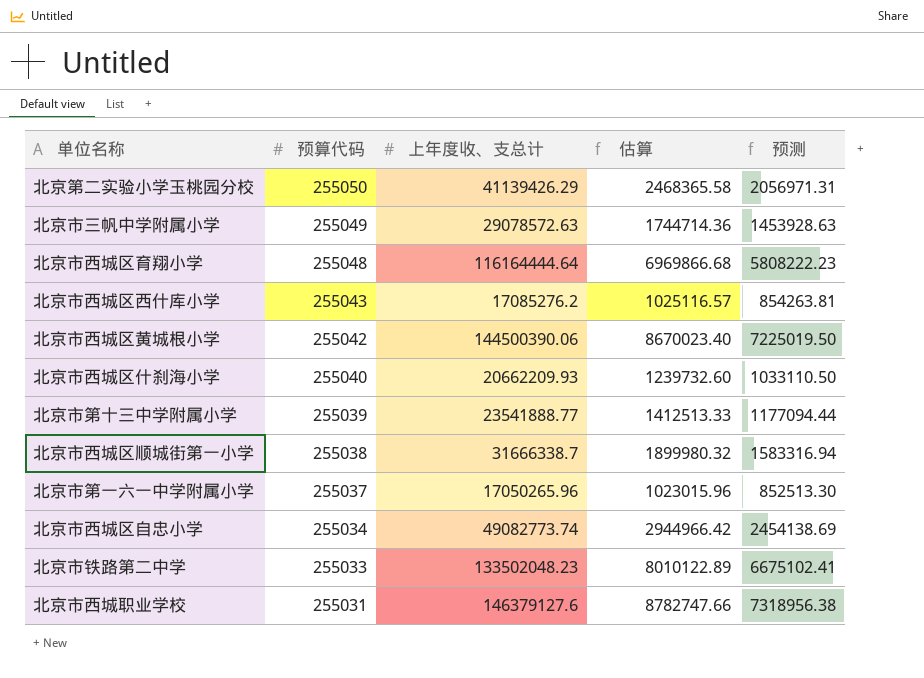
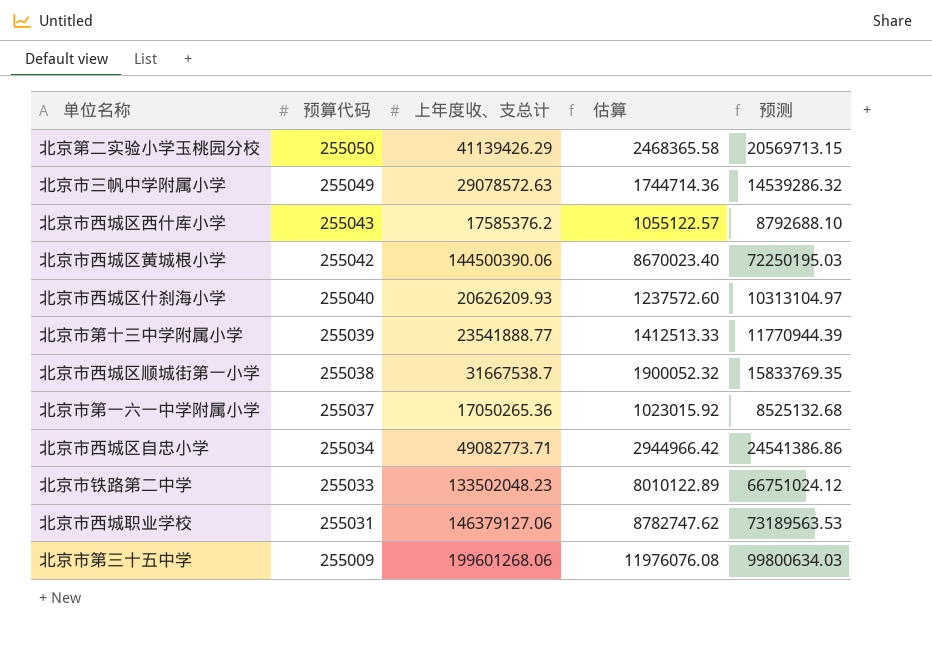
column 预测 | formula: [上年度收、支总计] * 0.05 -> [上年度收、支总计] * 0.5
row 北京市西城区育翔小学: 255048 | 116164444.64 | 6969866.68 | 5808222.23 -> none
北京市西城区西什库小学 | 上年度收、支总计: 17085276.2 -> 17585376.2
北京市西城区西什库小学 | 估算: 1025116.57 -> 1055122.57
北京市西城区什刹海小学 | 上年度收、支总计: 20662209.93 -> 20626209.93
北京市西城区什刹海小学 | 估算: 1239732.60 -> 1237572.60
北京市西城区顺城街第一小学 | 上年度收、支总计: 31666338.7 -> 31667538.7
北京市西城区顺城街第一小学 | 估算: 1899980.32 -> 1900052.32
北京市第一六一中学附属小学 | 上年度收、支总计: 17050265.96 -> 17050265.36
北京市第一六一中学附属小学 | 估算: 1023015.96 -> 1023015.92
北京市西城区自忠小学 | 上年度收、支总计: 49082773.74 -> 49082773.71
北京市西城职业学校 | 上年度收、支总计: 146379127.6 -> 146379127.06
北京市西城职业学校 | 估算: 8782747.66 -> 8782747.62
row 北京市第三十五中学: none -> 255009 | 199601268.06 | 11976076.08 | 99800634.03

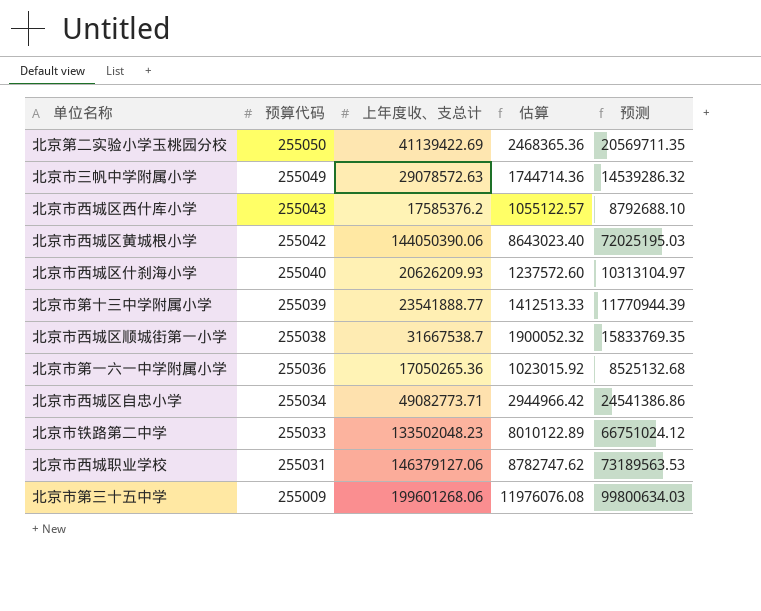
北京第二实验小学玉桃园分校 | 上年度收、支总计: 41139426.29 -> 41139422.69
北京第二实验小学玉桃园分校 | 估算: 2468365.58 -> 2468365.36
北京第二实验小学玉桃园分校 | 预测: 20569713.15 -> 20569711.35
北京市西城区黄城根小学 | 上年度收、支总计: 144500390.06 -> 144050390.06
北京市西城区黄城根小学 | 估算: 8670023.40 -> 8643023.40
北京市西城区黄城根小学 | 预测: 72250195.03 -> 72025195.03
北京市第一六一中学附属小学 | 预算代码: 255037 -> 255036

